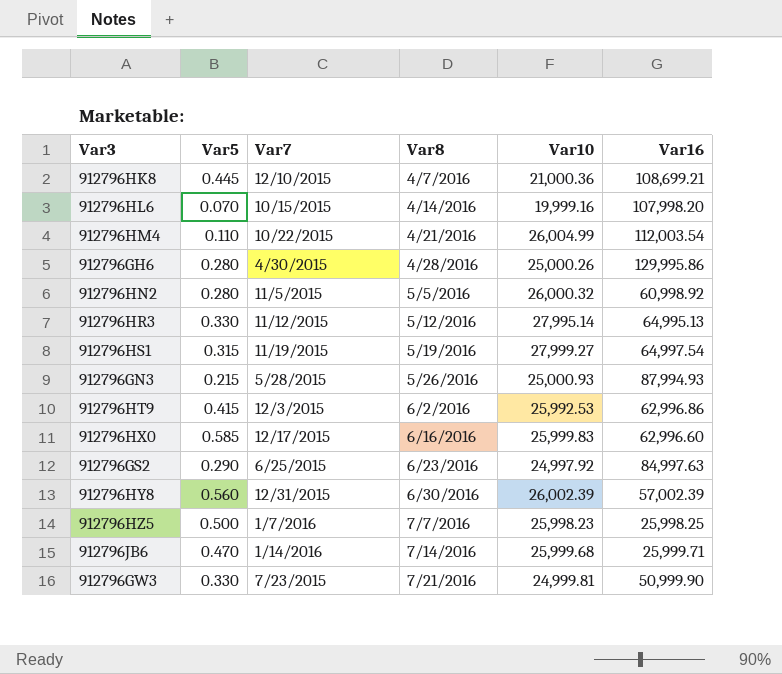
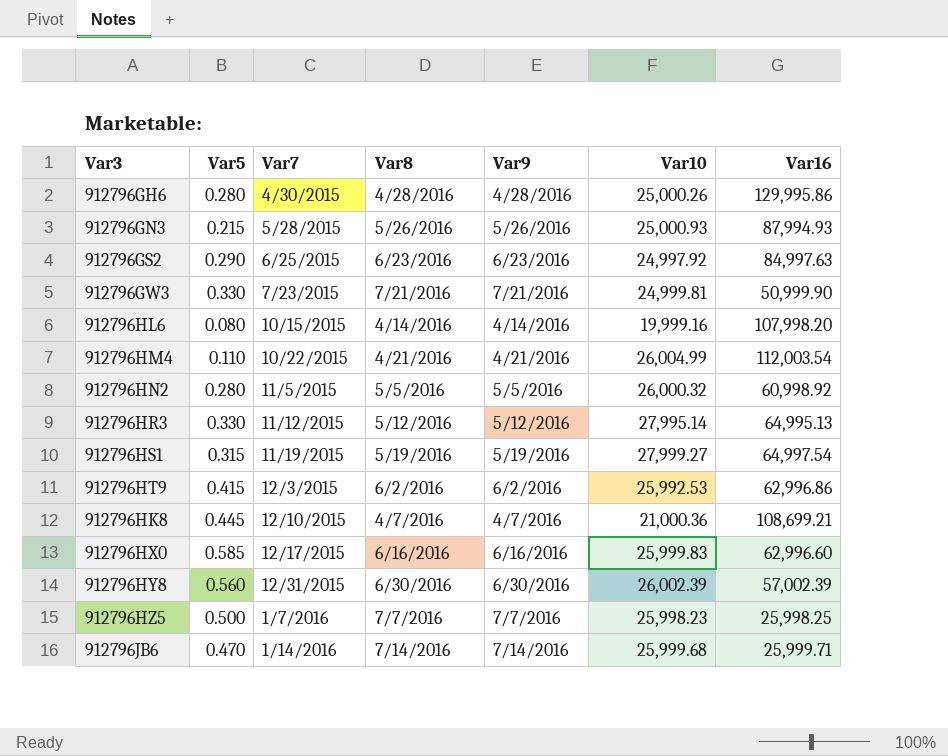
row order: Var8 ascending -> Var7 ascending
column Var9 | position: none -> 5
912796HL6 | Var5: 0.070 -> 0.080

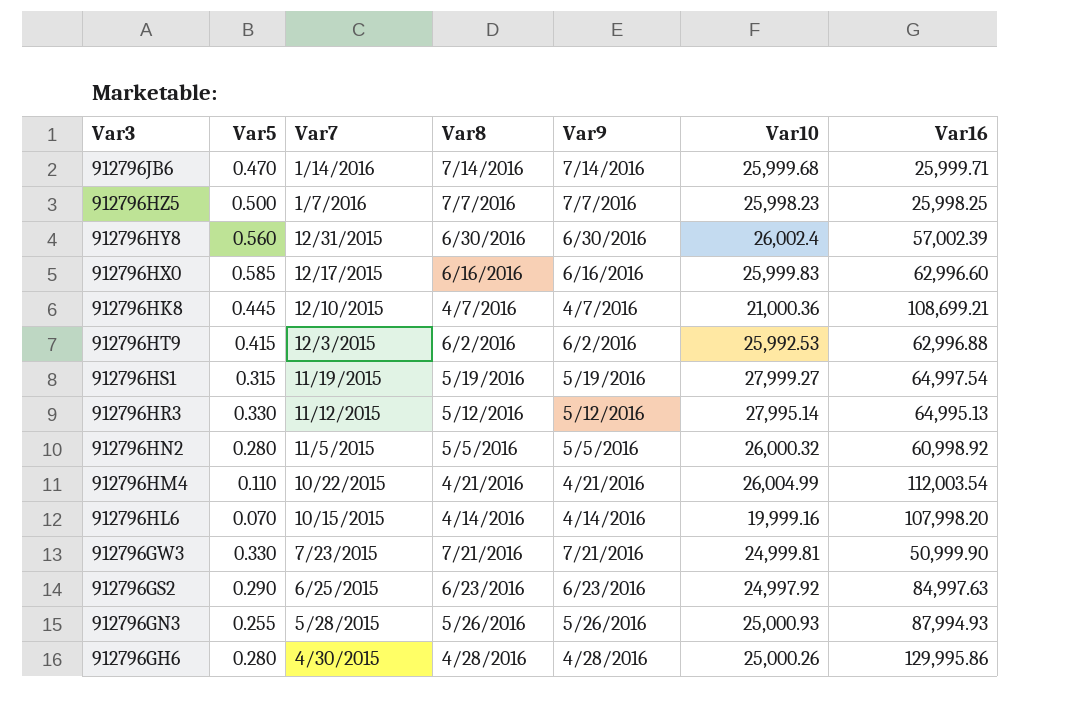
row order: Var7 ascending -> Var7 descending
912796HY8 | Var10: 26,002.39 -> 26,002.4
912796HT9 | Var16: 62,996.86 -> 62,996.88
912796HL6 | Var5: 0.080 -> 0.070
912796GN3 | Var5: 0.215 -> 0.255

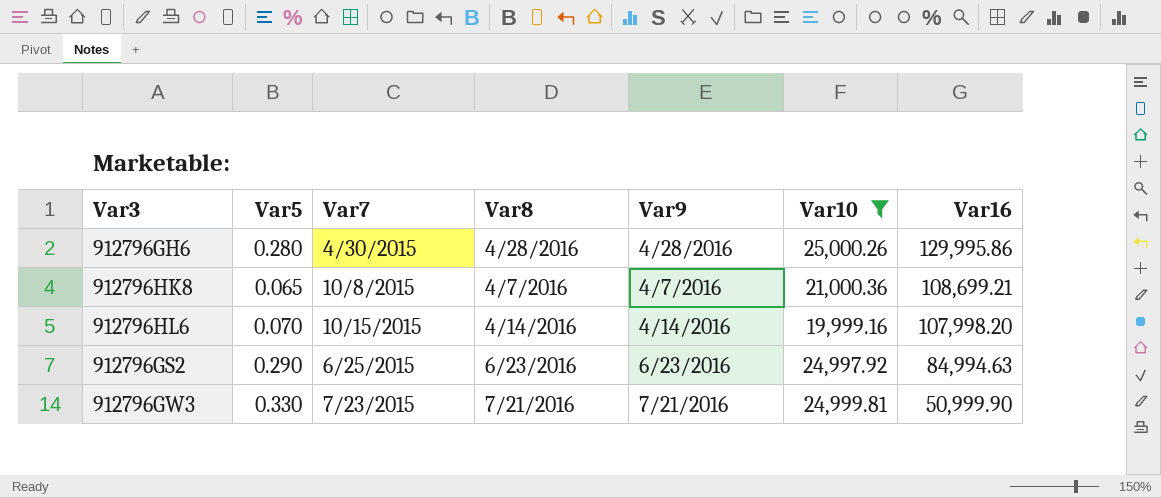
filter: none -> Var10 <= 25,000.26
row order: Var7 descending -> Var16 descending
912796HK8 | Var5: 0.445 -> 0.065
912796HK8 | Var7: 12/10/2015 -> 10/8/2015
912796GS2 | Var16: 84,997.63 -> 84,994.63

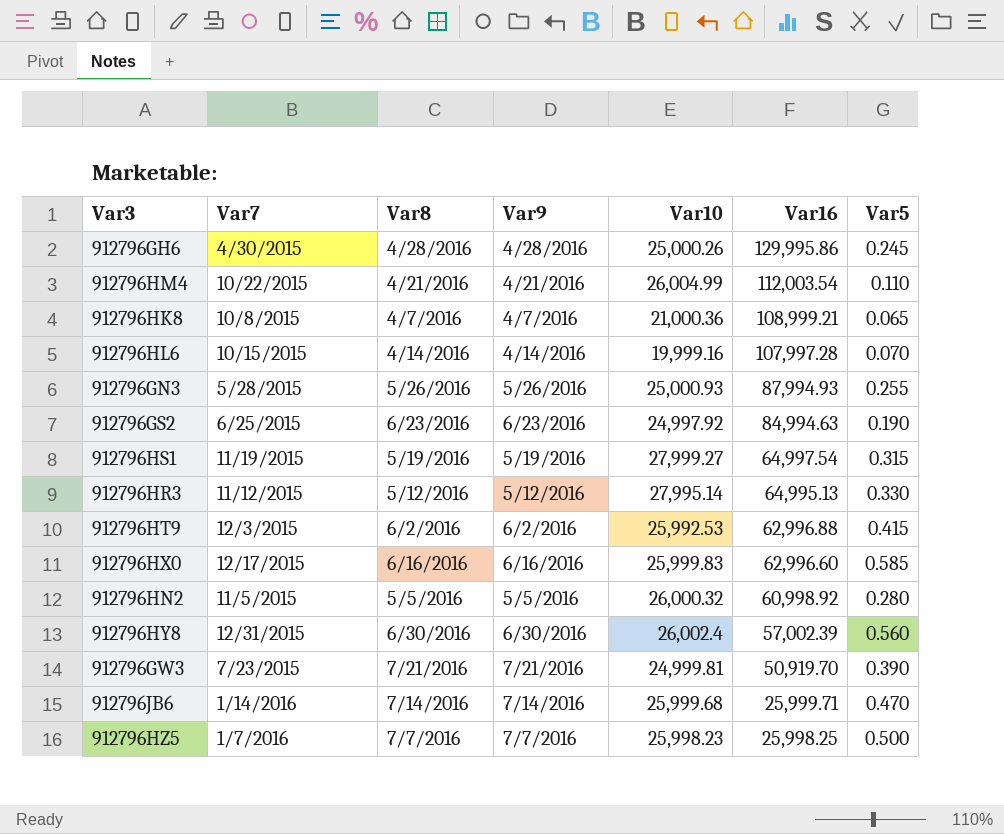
filter: Var10 <= 25,000.26 -> none
column Var5 | position: 2 -> 7
912796GH6 | Var5: 0.280 -> 0.245
912796HK8 | Var16: 108,699.21 -> 108,999.21
912796HL6 | Var16: 107,998.20 -> 107,997.28
912796GS2 | Var5: 0.290 -> 0.190
912796GW3 | Var16: 50,999.90 -> 50,919.70
912796GW3 | Var5: 0.330 -> 0.390

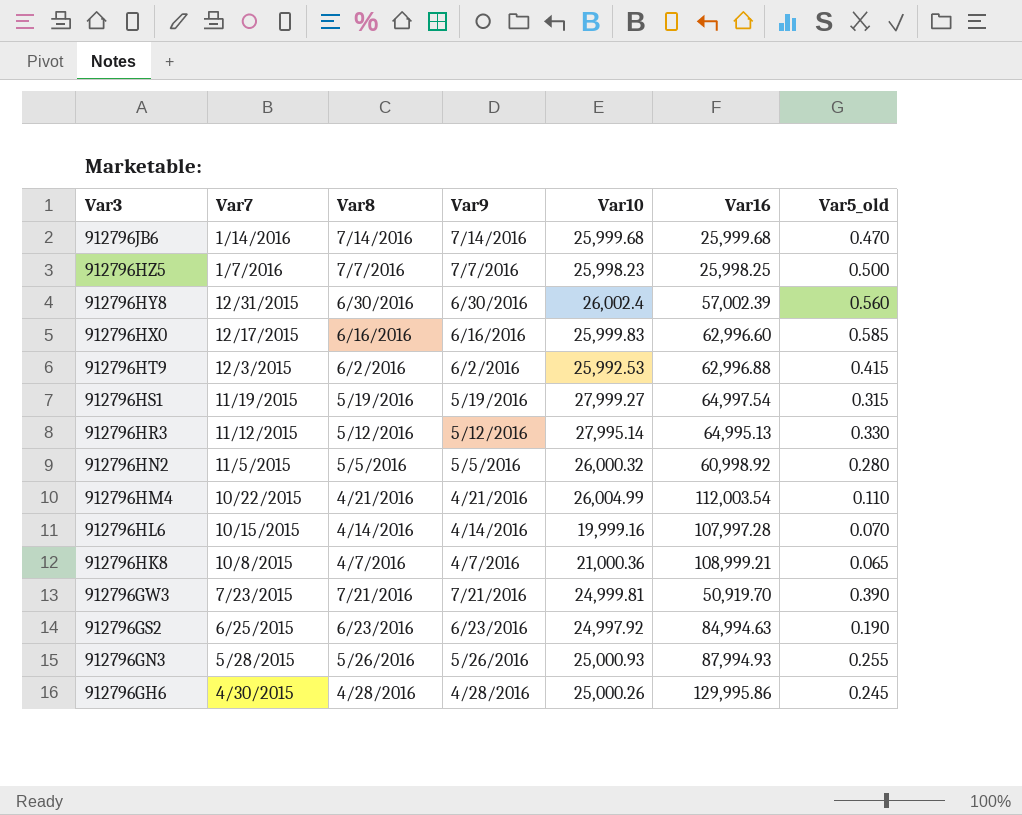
row order: Var16 descending -> Var3 descending
column name: Var5 -> Var5_old
912796JB6 | Var16: 25,999.71 -> 25,999.68

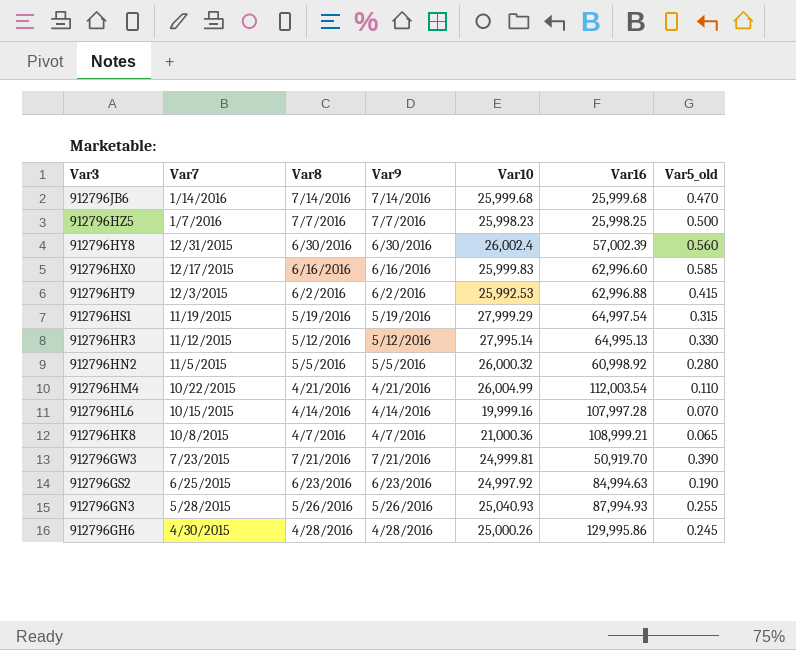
912796HS1 | Var10: 27,999.27 -> 27,999.29
912796GN3 | Var10: 25,000.93 -> 25,040.93

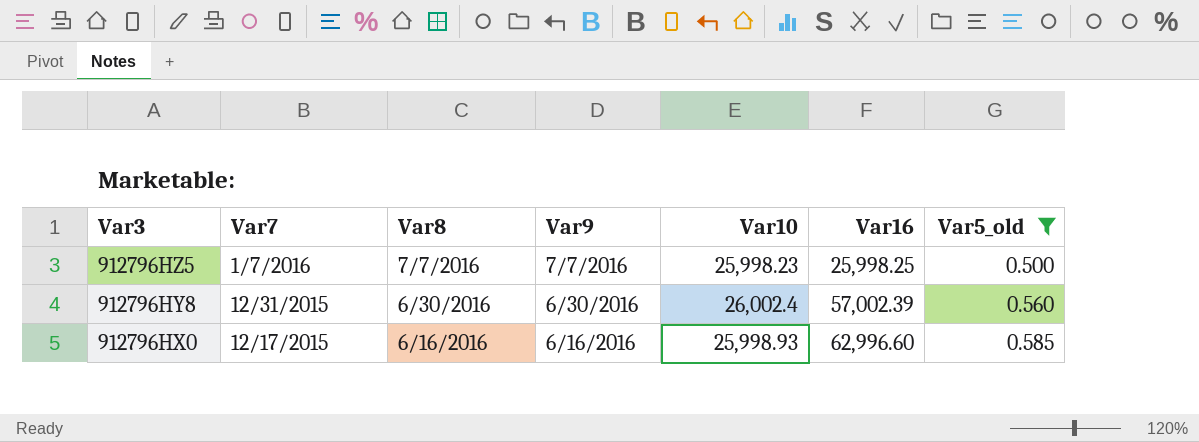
filter: none -> Var5_old >= 0.500
912796HX0 | Var10: 25,999.83 -> 25,998.93

